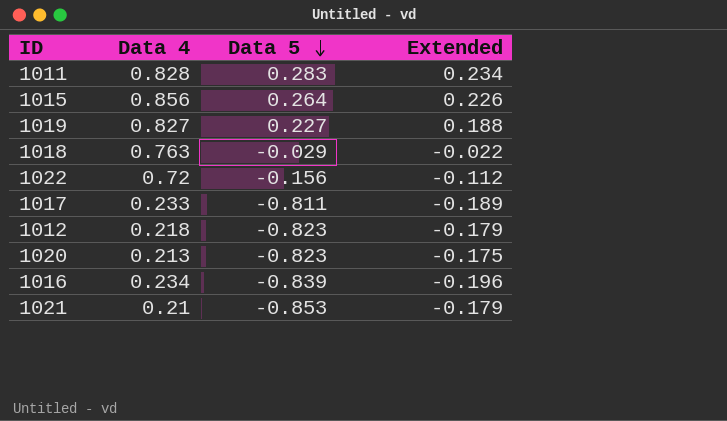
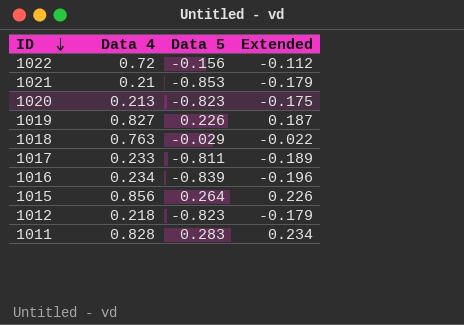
row order: Data 5 descending -> ID descending
1019 | Data 5: 0.227 -> 0.226
1019 | Extended: 0.188 -> 0.187

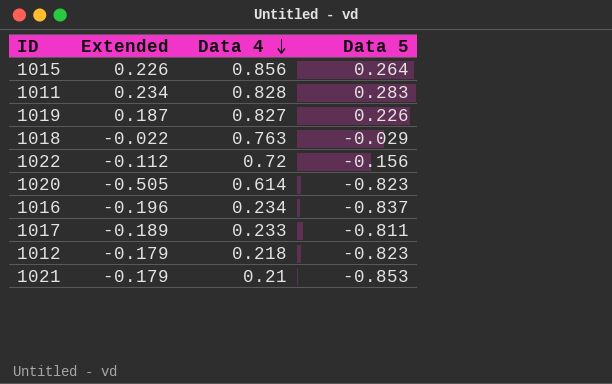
row order: ID descending -> Data 4 descending
column Extended | position: 4 -> 2
1020 | Extended: -0.175 -> -0.505
1020 | Data 4: 0.213 -> 0.614
1016 | Data 5: -0.839 -> -0.837

